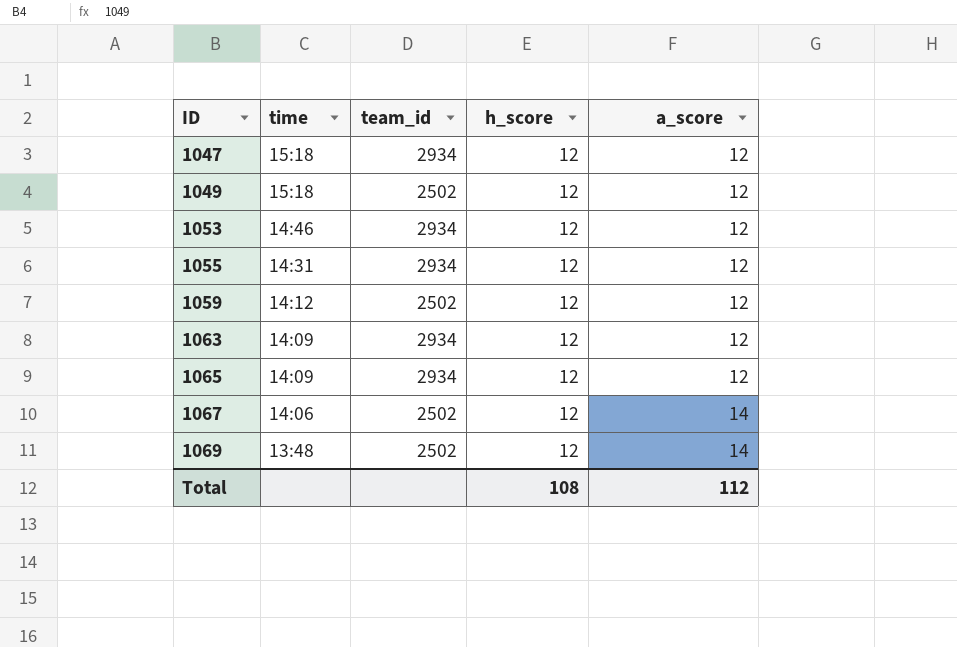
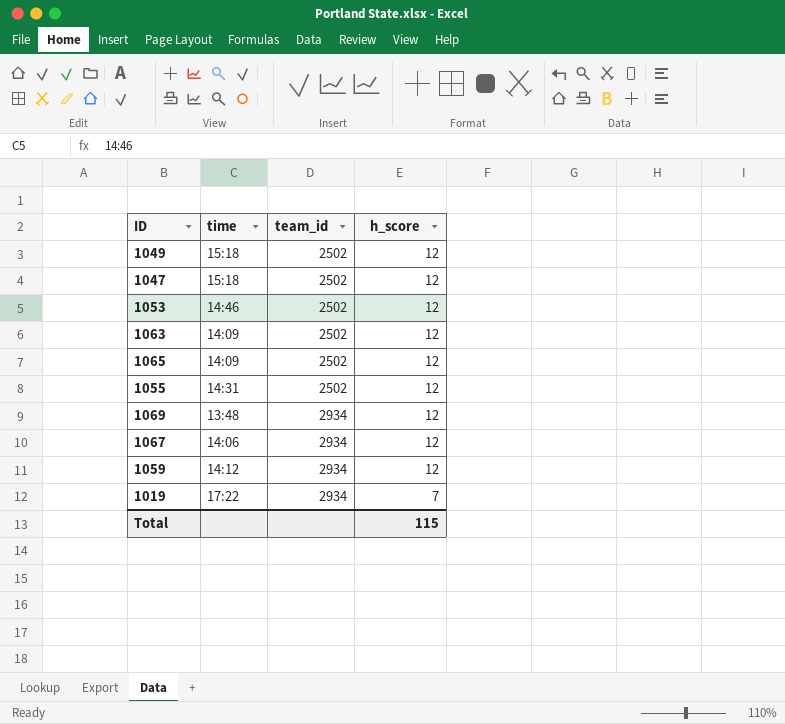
row order: ID ascending -> team_id ascending
column a_score | position: 5 -> none
1047 | team_id: 2934 -> 2502
1053 | team_id: 2934 -> 2502
1063 | team_id: 2934 -> 2502
1065 | team_id: 2934 -> 2502
1055 | team_id: 2934 -> 2502
1069 | team_id: 2502 -> 2934
1067 | team_id: 2502 -> 2934
1059 | team_id: 2502 -> 2934
row 1019: none -> 17:22 | 2934 | 7
Total | h_score: 108 -> 115

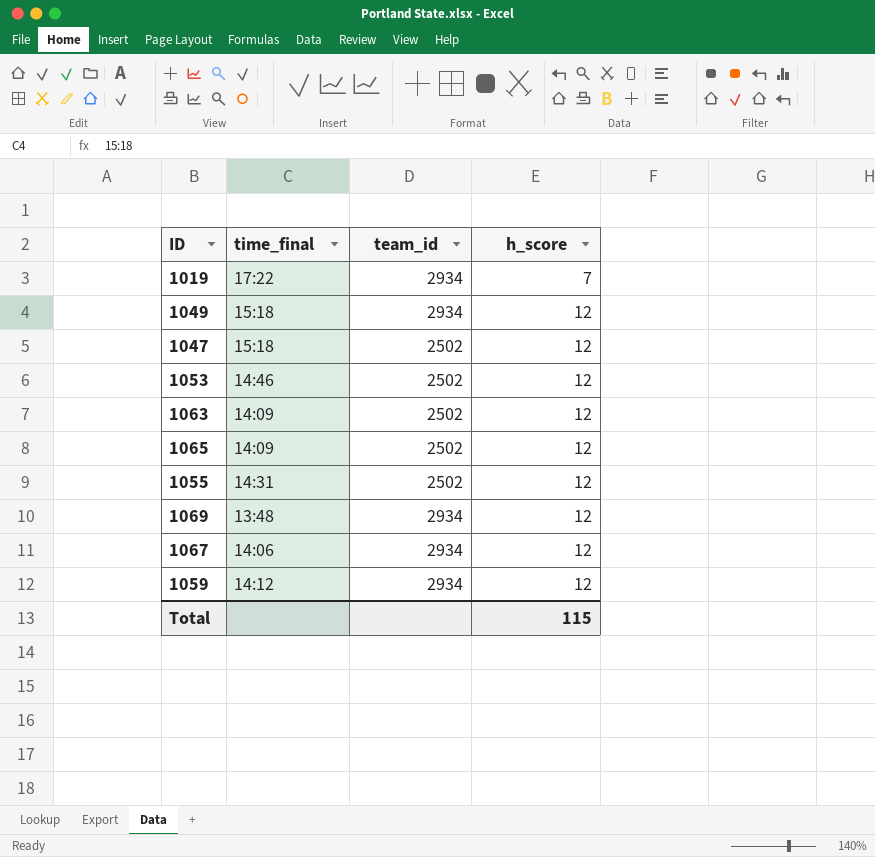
row order: team_id ascending -> h_score ascending
column name: time -> time_final
1049 | team_id: 2502 -> 2934

